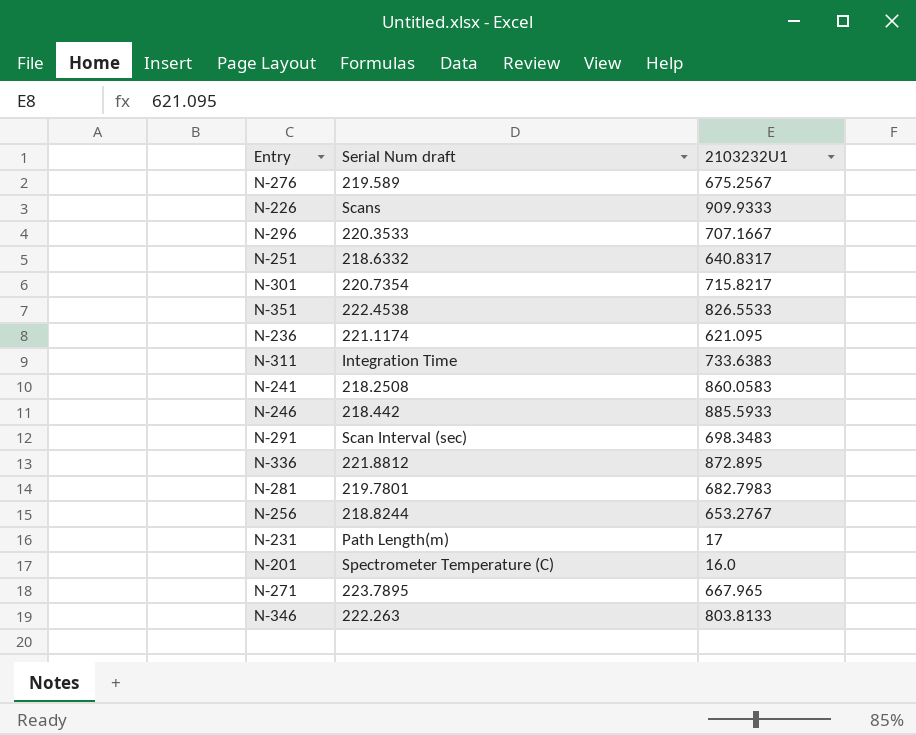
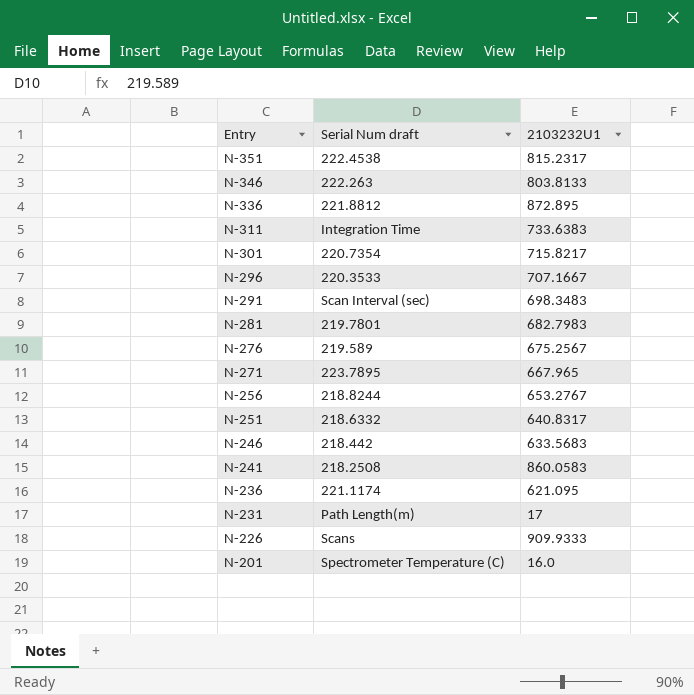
row order: none -> Entry descending
N-351 | 2103232U1: 826.5533 -> 815.2317
N-246 | 2103232U1: 885.5933 -> 633.5683

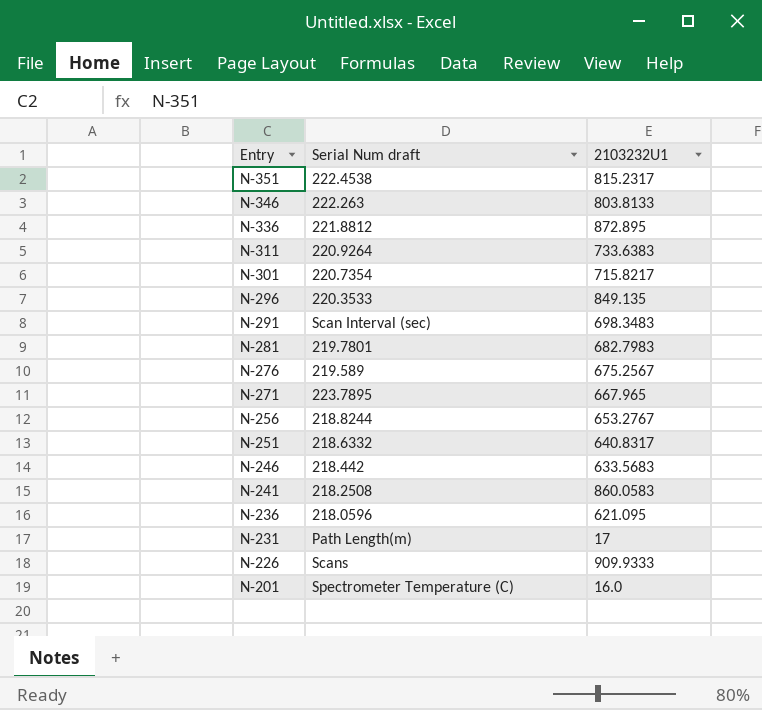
N-311 | Serial Num draft: Integration Time -> 220.9264
N-296 | 2103232U1: 707.1667 -> 849.135
N-236 | Serial Num draft: 221.1174 -> 218.0596

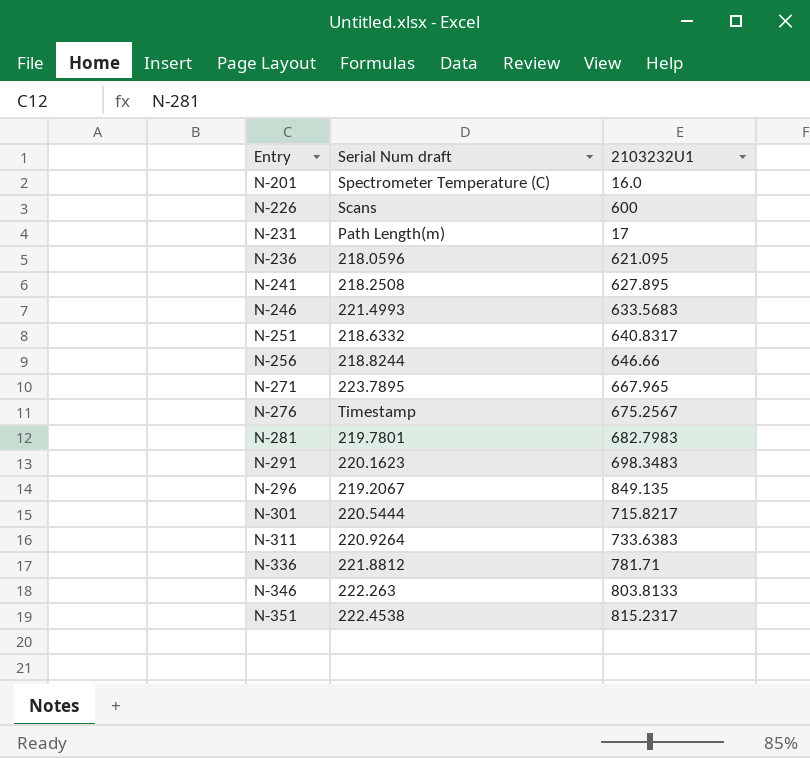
row order: Entry descending -> Entry ascending
N-226 | 2103232U1: 909.9333 -> 600
N-241 | 2103232U1: 860.0583 -> 627.895
N-246 | Serial Num draft: 218.442 -> 221.4993
N-256 | 2103232U1: 653.2767 -> 646.66
N-276 | Serial Num draft: 219.589 -> Timestamp
N-291 | Serial Num draft: Scan Interval (sec) -> 220.1623
N-296 | Serial Num draft: 220.3533 -> 219.2067
N-301 | Serial Num draft: 220.7354 -> 220.5444
N-336 | 2103232U1: 872.895 -> 781.71

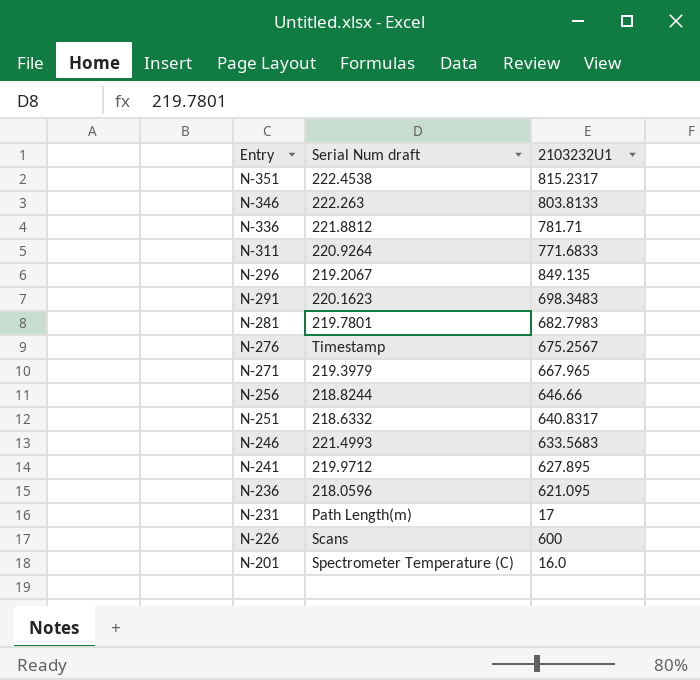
row order: Entry ascending -> Entry descending
row N-301: 220.5444 | 715.8217 -> none
N-311 | 2103232U1: 733.6383 -> 771.6833
N-271 | Serial Num draft: 223.7895 -> 219.3979
N-241 | Serial Num draft: 218.2508 -> 219.9712

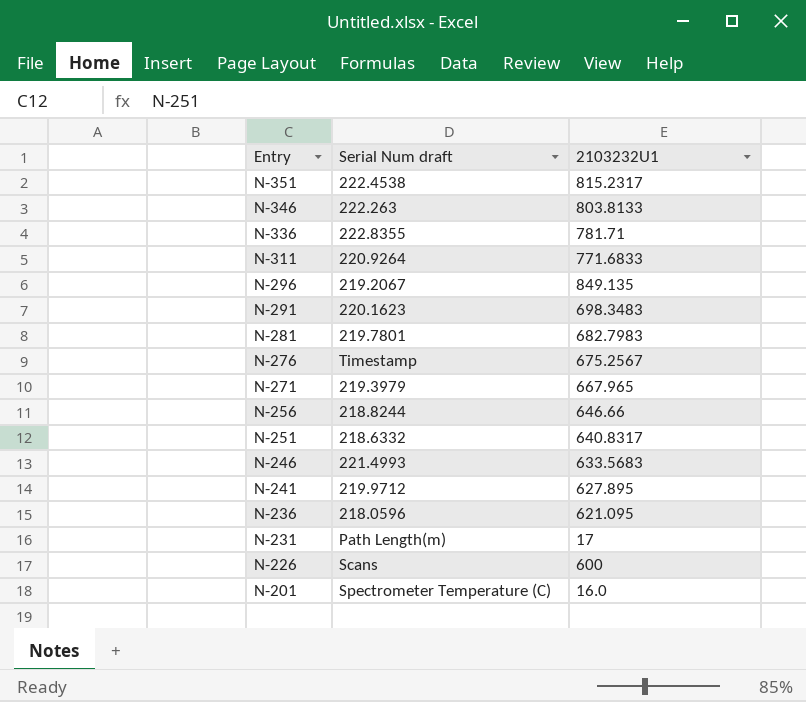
N-336 | Serial Num draft: 221.8812 -> 222.8355

